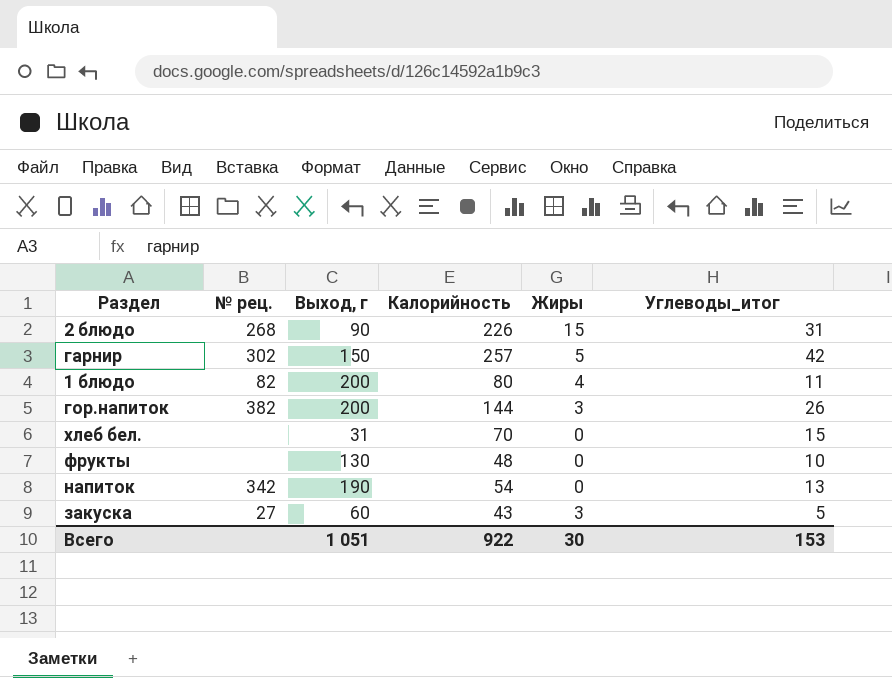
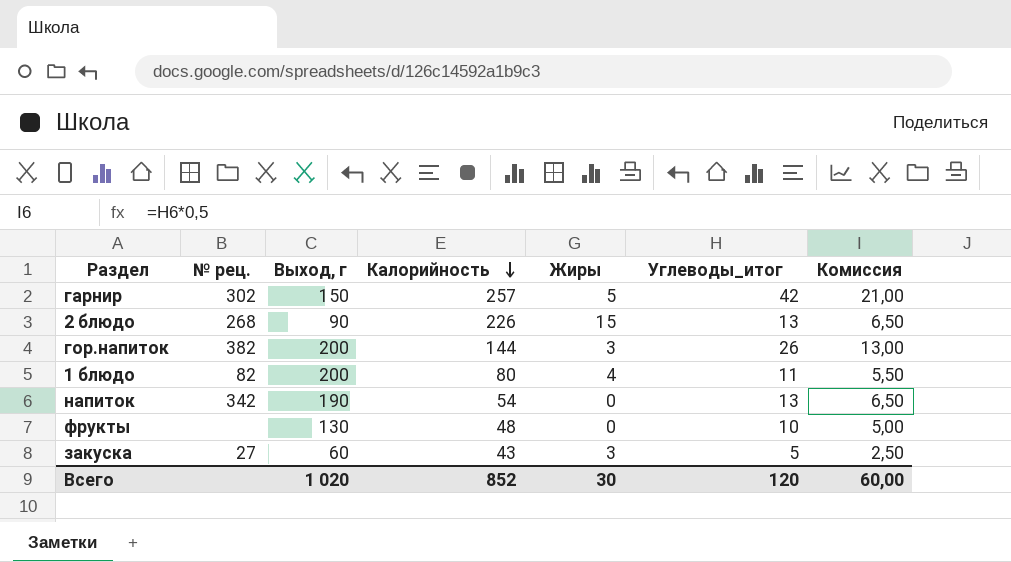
row order: none -> Калорийность descending
column Комиссия | formula: none -> [Углеводы_итог] * 0,5
row хлеб бел.: none | 31 | 70 | 0 | 15 -> none
2 блюдо | Углеводы_итог: 31 -> 13
Всего | Выход, г: 1 051 -> 1 020
Всего | Калорийность: 922 -> 852
Всего | Углеводы_итог: 153 -> 120

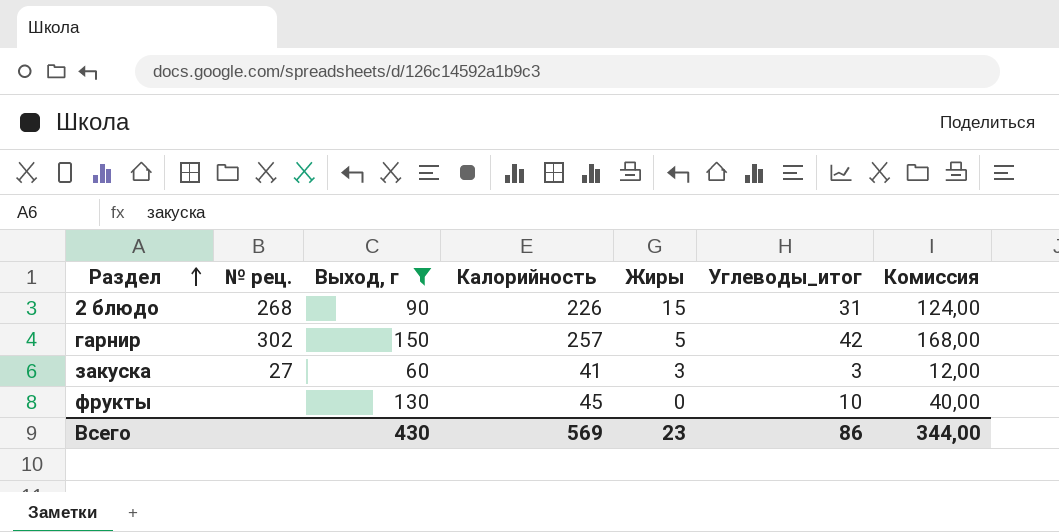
filter: none -> Выход, г <= 150
row order: Калорийность descending -> Раздел ascending
column Комиссия | formula: [Углеводы_итог] * 0,5 -> [Углеводы_итог] * 4
2 блюдо | Углеводы_итог: 13 -> 31
закуска | Калорийность: 43 -> 41
закуска | Углеводы_итог: 5 -> 3
фрукты | Калорийность: 48 -> 45
Всего | Выход, г: 1 020 -> 430
Всего | Калорийность: 852 -> 569
Всего | Жиры: 30 -> 23
Всего | Углеводы_итог: 120 -> 86
Всего | Комиссия: 60,00 -> 344,00

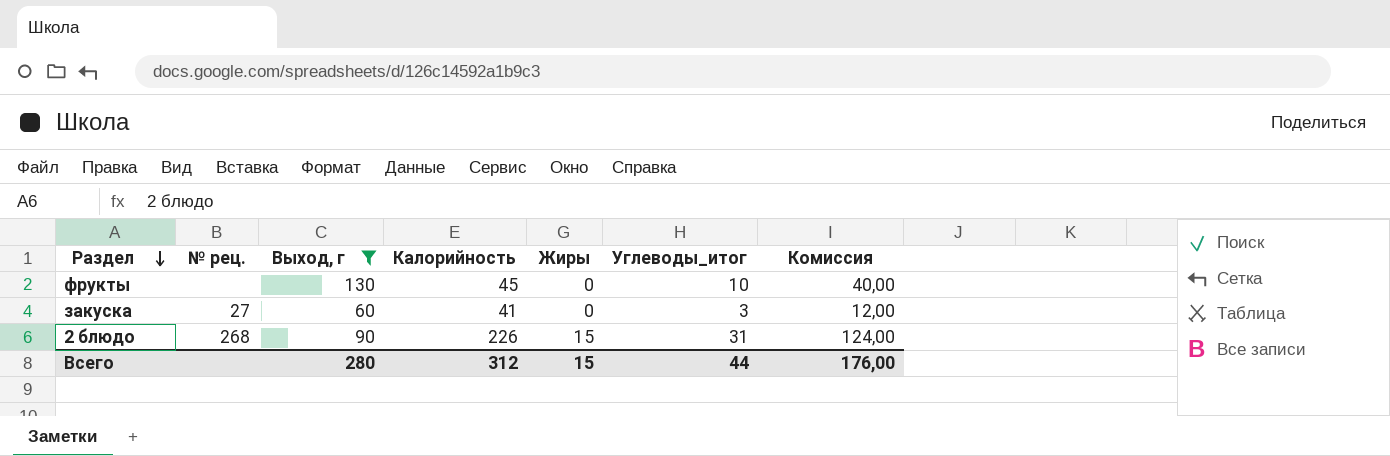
row order: Раздел ascending -> Раздел descending
row гарнир: 302 | 150 | 257 | 5 | 42 | 168,00 -> none
закуска | Жиры: 3 -> 0
Всего | Выход, г: 430 -> 280
Всего | Калорийность: 569 -> 312
Всего | Жиры: 23 -> 15
Всего | Углеводы_итог: 86 -> 44
Всего | Комиссия: 344,00 -> 176,00

